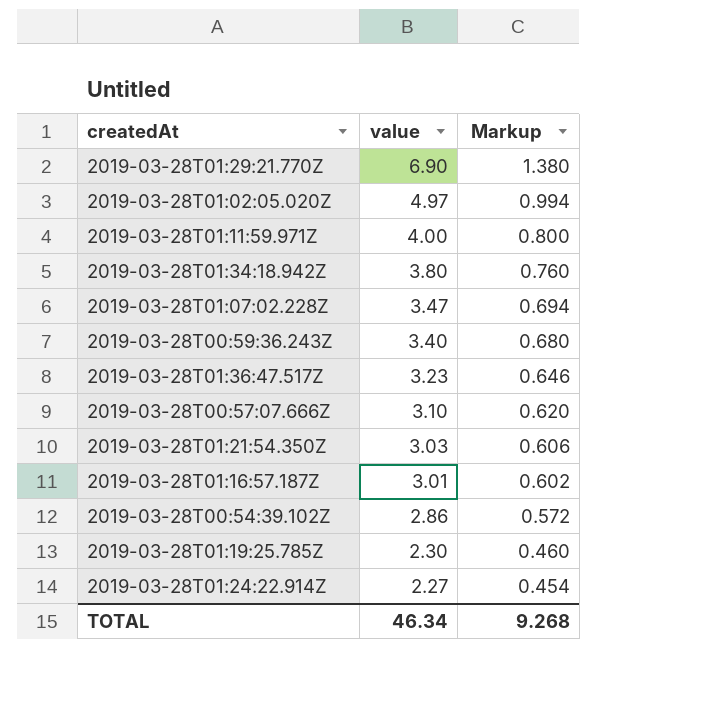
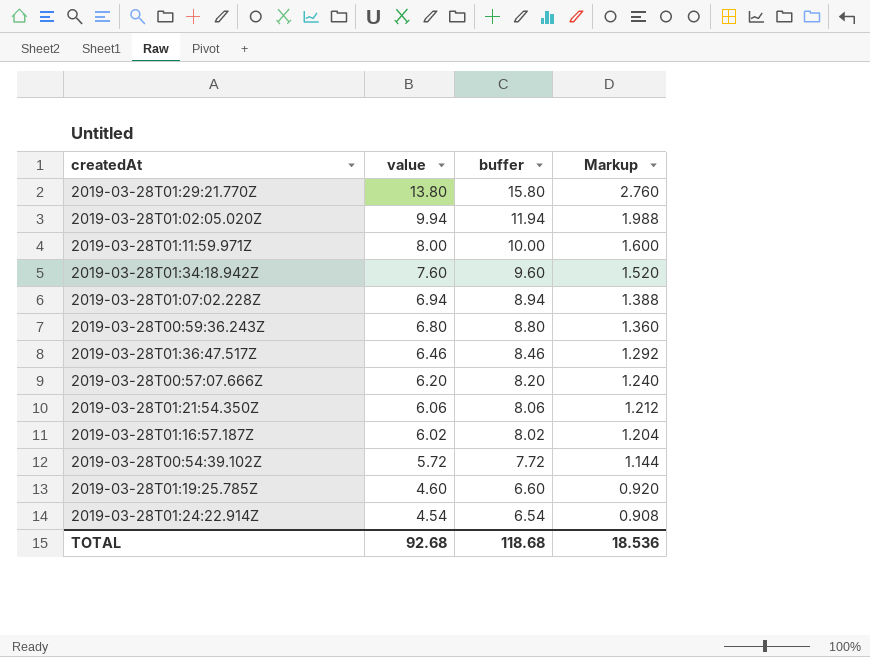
column buffer | formula: none -> [value] + 2
2019-03-28T01:29:21.770Z | value: 6.90 -> 13.80
2019-03-28T01:29:21.770Z | Markup: 1.380 -> 2.760
2019-03-28T01:02:05.020Z | value: 4.97 -> 9.94
2019-03-28T01:02:05.020Z | Markup: 0.994 -> 1.988
2019-03-28T01:11:59.971Z | value: 4.00 -> 8.00
2019-03-28T01:11:59.971Z | Markup: 0.800 -> 1.600
2019-03-28T01:34:18.942Z | value: 3.80 -> 7.60
2019-03-28T01:34:18.942Z | Markup: 0.760 -> 1.520
2019-03-28T01:07:02.228Z | value: 3.47 -> 6.94
2019-03-28T01:07:02.228Z | Markup: 0.694 -> 1.388
2019-03-28T00:59:36.243Z | value: 3.40 -> 6.80
2019-03-28T00:59:36.243Z | Markup: 0.680 -> 1.360
2019-03-28T01:36:47.517Z | value: 3.23 -> 6.46
2019-03-28T01:36:47.517Z | Markup: 0.646 -> 1.292
2019-03-28T00:57:07.666Z | value: 3.10 -> 6.20
2019-03-28T00:57:07.666Z | Markup: 0.620 -> 1.240
2019-03-28T01:21:54.350Z | value: 3.03 -> 6.06
2019-03-28T01:21:54.350Z | Markup: 0.606 -> 1.212
2019-03-28T01:16:57.187Z | value: 3.01 -> 6.02
2019-03-28T01:16:57.187Z | Markup: 0.602 -> 1.204
2019-03-28T00:54:39.102Z | value: 2.86 -> 5.72
2019-03-28T00:54:39.102Z | Markup: 0.572 -> 1.144
2019-03-28T01:19:25.785Z | value: 2.30 -> 4.60
2019-03-28T01:19:25.785Z | Markup: 0.460 -> 0.920
2019-03-28T01:24:22.914Z | value: 2.27 -> 4.54
2019-03-28T01:24:22.914Z | Markup: 0.454 -> 0.908
TOTAL | value: 46.34 -> 92.68
TOTAL | Markup: 9.268 -> 18.536

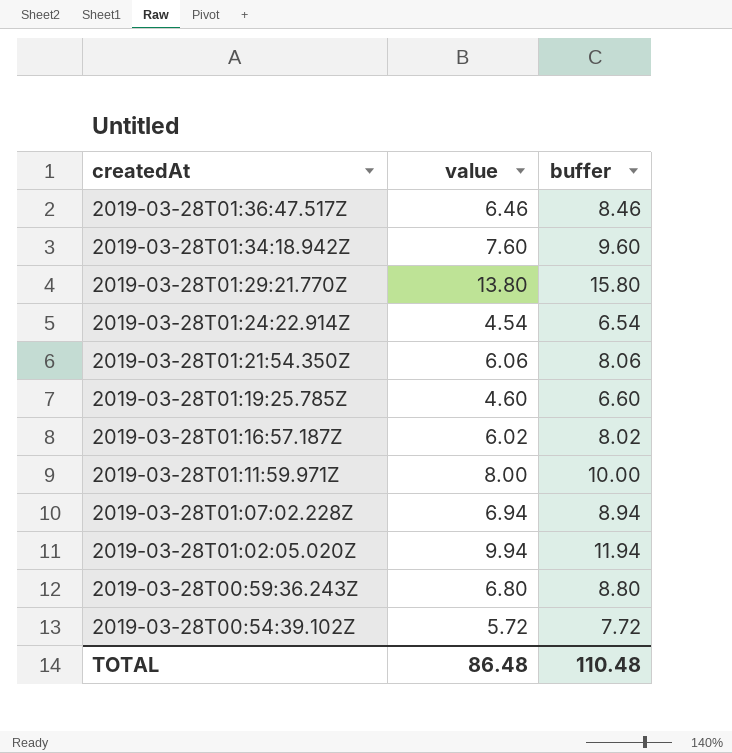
row order: value descending -> createdAt descending
column Markup | formula: [value] * 0.2 -> none
row 2019-03-28T00:57:07.666Z: 6.20 | 8.20 | 1.240 -> none
TOTAL | value: 92.68 -> 86.48
TOTAL | buffer: 118.68 -> 110.48

